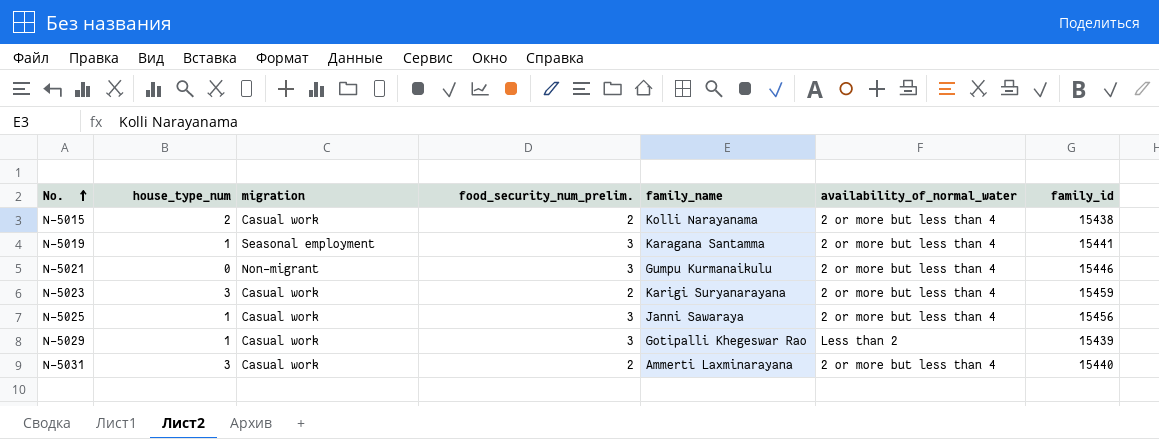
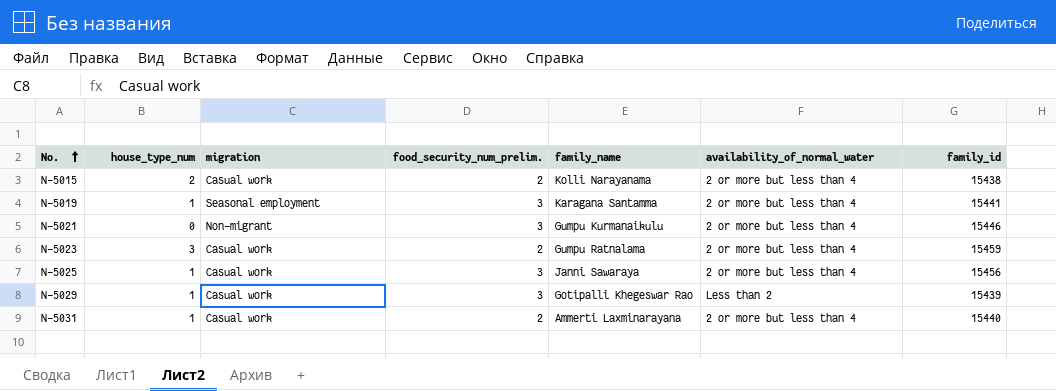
N-5023 | family_name: Karigi Suryanarayana -> Gumpu Ratnalama
N-5031 | house_type_num: 3 -> 1

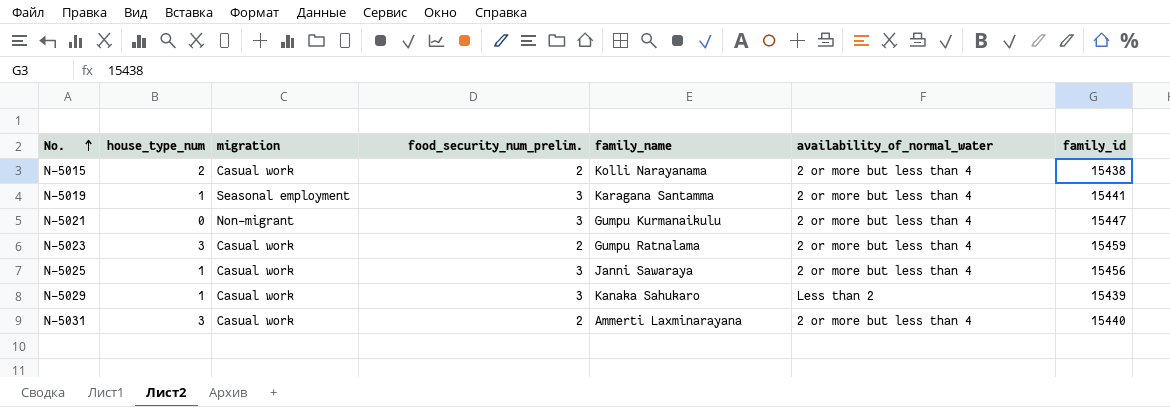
N-5021 | family_id: 15446 -> 15447
N-5029 | family_name: Gotipalli Khegeswar Rao -> Kanaka Sahukaro
N-5031 | house_type_num: 1 -> 3

